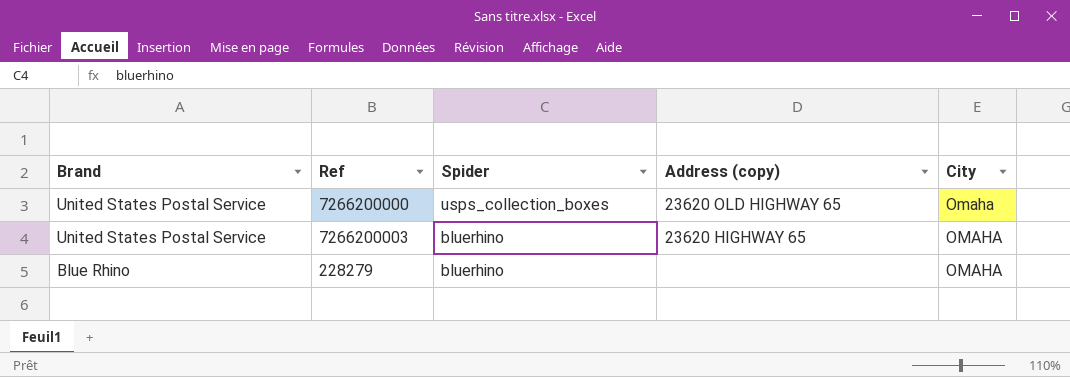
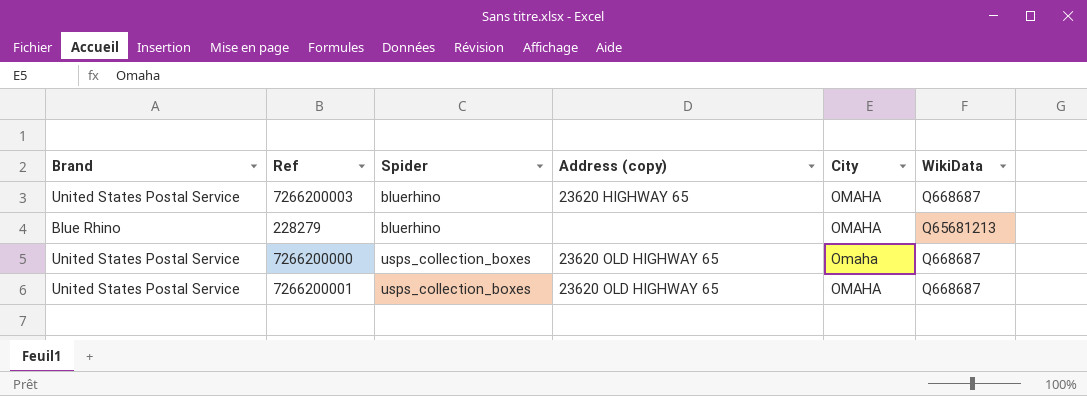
row order: Brand descending -> Spider ascending
column WikiData | position: none -> 6
row 7266200001: none -> United States Postal Service | usps_collection_boxes | 23620 OLD HIGHWAY 65 | OMAHA | Q668687

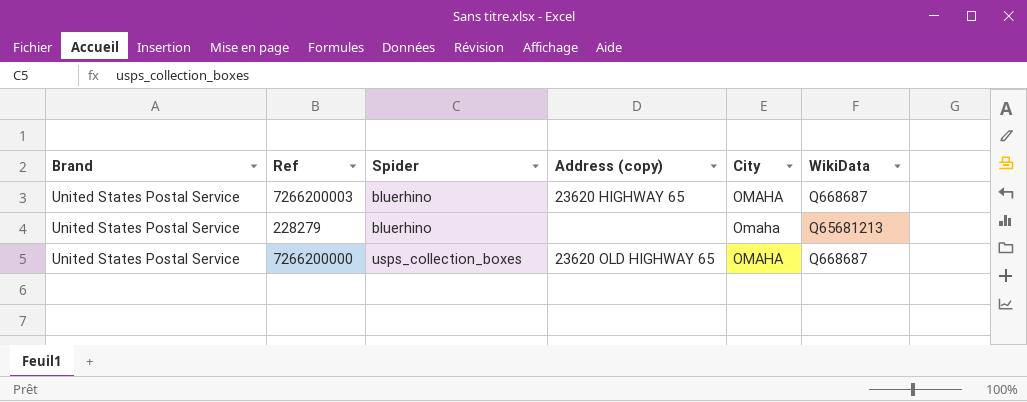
row 7266200001: United States Postal Service | usps_collection_boxes | 23620 OLD HIGHWAY 65 | OMAHA | Q668687 -> none
228279 | Brand: Blue Rhino -> United States Postal Service
228279 | City: OMAHA -> Omaha
7266200000 | City: Omaha -> OMAHA

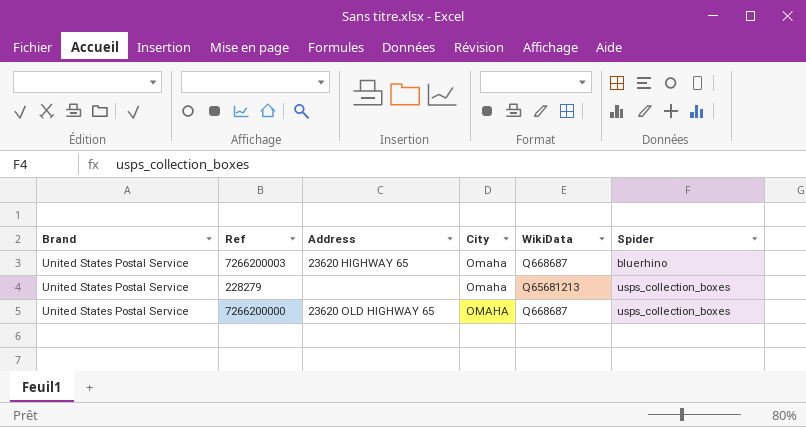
column name: Address (copy) -> Address
column Spider | position: 3 -> 6
7266200003 | City: OMAHA -> Omaha
228279 | Spider: bluerhino -> usps_collection_boxes

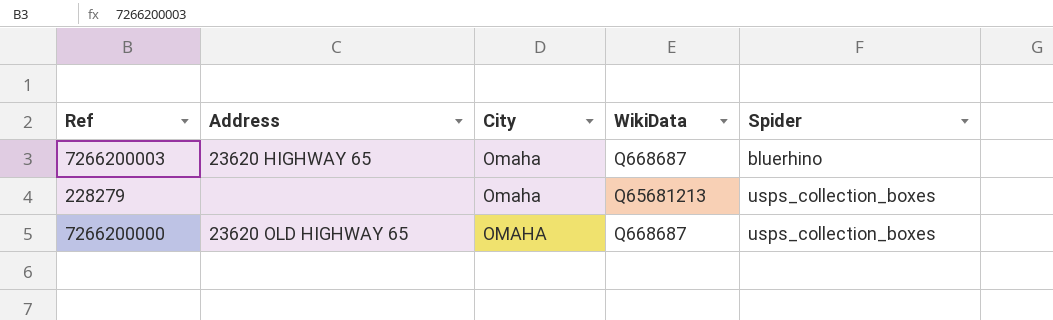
column Brand | position: 1 -> none

